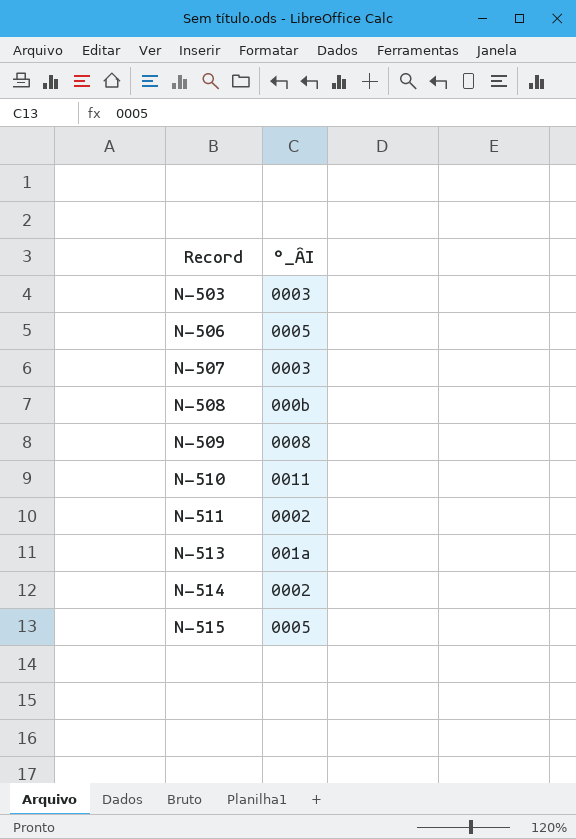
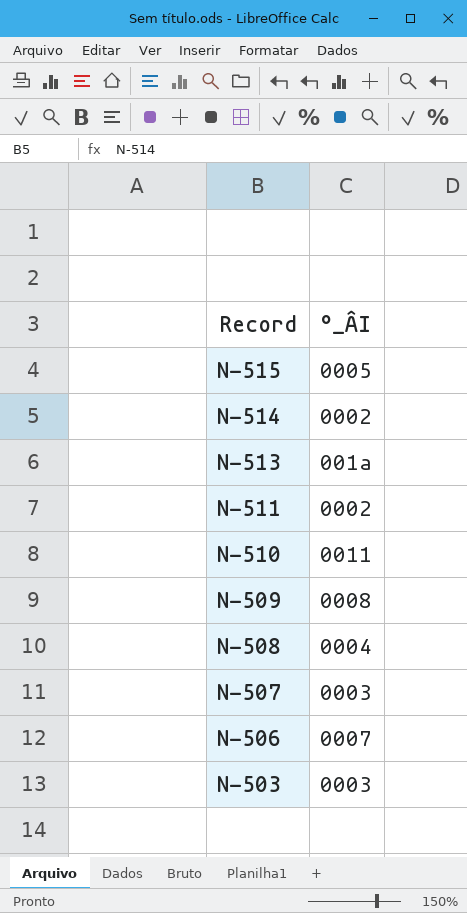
row order: Record ascending -> Record descending
N-508 | °_ÂI: 000b -> 0004
N-506 | °_ÂI: 0005 -> 0007

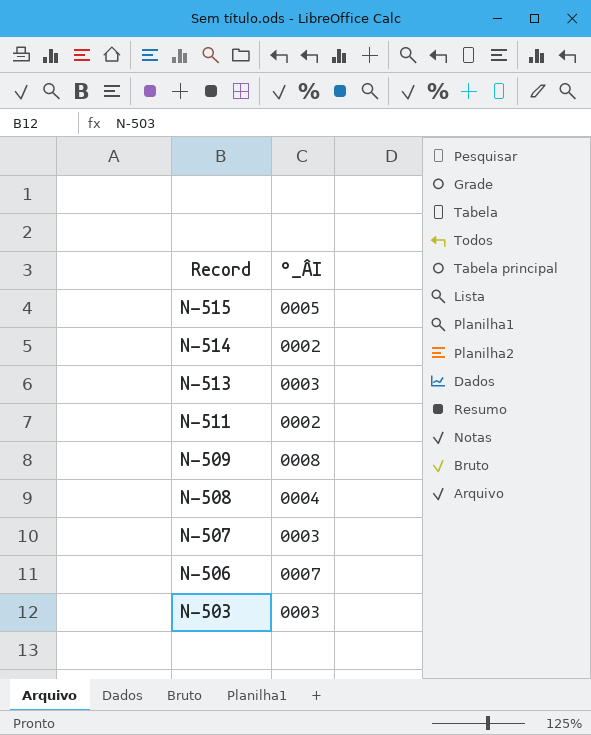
row N-510: 0011 -> none
N-513 | °_ÂI: 001a -> 0003

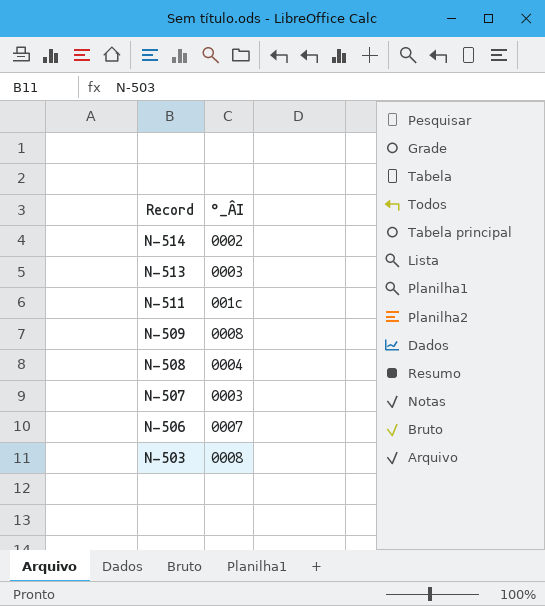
row N-515: 0005 -> none
N-511 | °_ÂI: 0002 -> 001c
N-503 | °_ÂI: 0003 -> 0008

